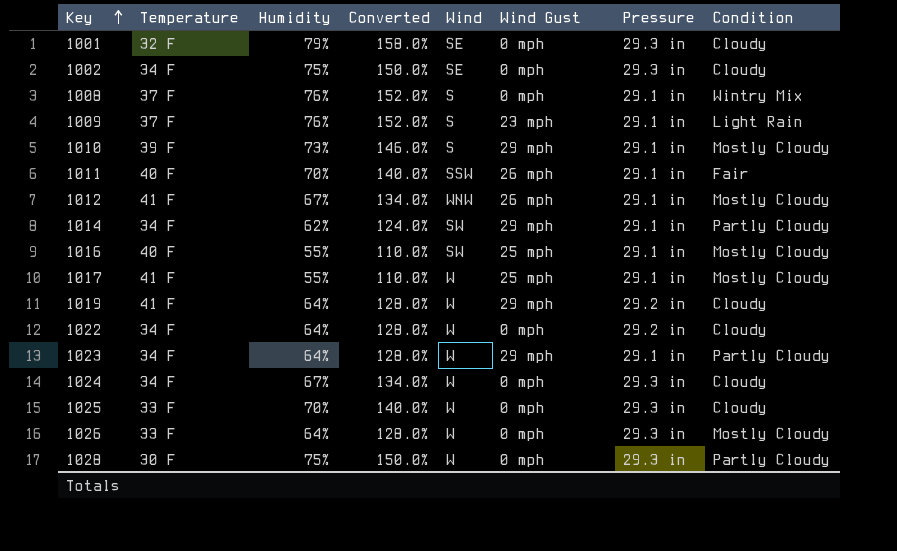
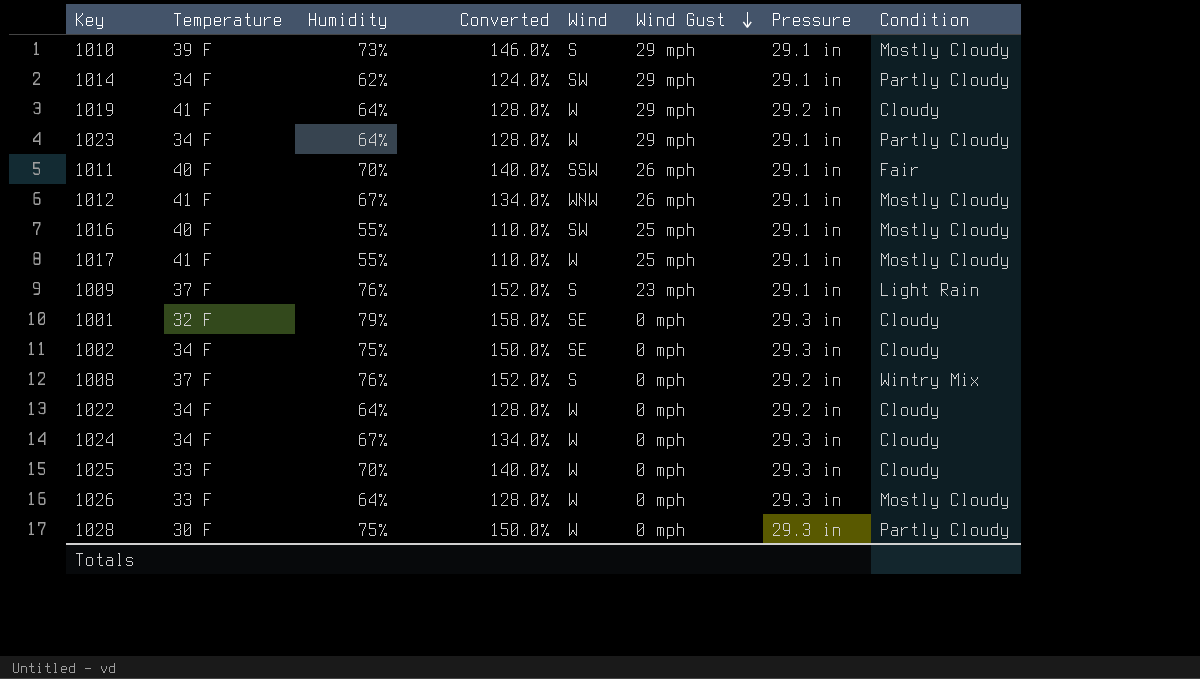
row order: Key ascending -> Wind Gust descending
1008 | Pressure: 29.1 in -> 29.2 in

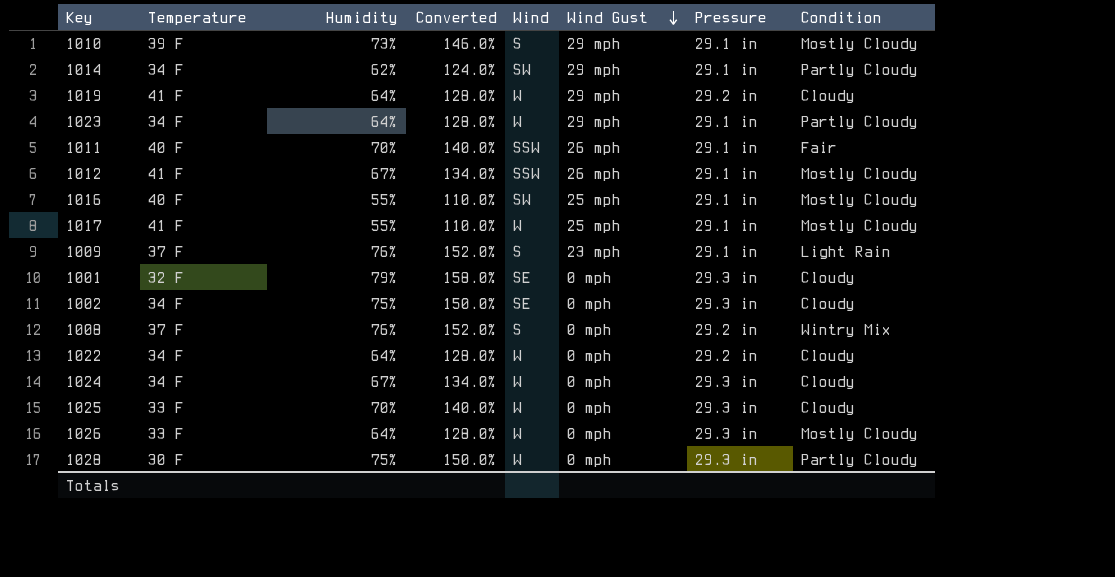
1012 | Wind: WNW -> SSW

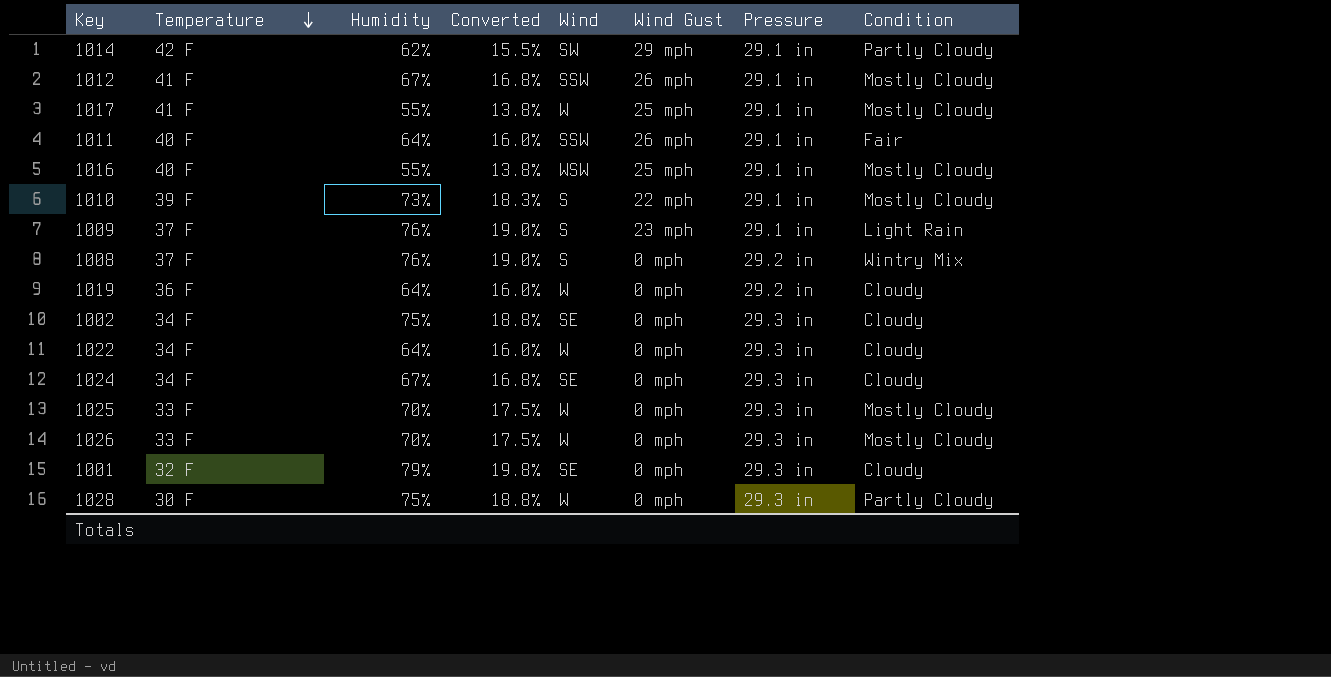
row order: Wind Gust descending -> Temperature descending
column Converted | formula: [Humidity] * 2 -> [Humidity] * 0.25
row 1023: 34 F | 64% | 128.0% | W | 29 mph | 29.1 in | Partly Cloudy -> none
1014 | Temperature: 34 F -> 42 F
1011 | Humidity: 70% -> 64%
1016 | Wind: SW -> WSW
1010 | Wind Gust: 29 mph -> 22 mph
1019 | Temperature: 41 F -> 36 F
1019 | Wind Gust: 29 mph -> 0 mph
1022 | Pressure: 29.2 in -> 29.3 in
1024 | Wind: W -> SE
1025 | Condition: Cloudy -> Mostly Cloudy
1026 | Humidity: 64% -> 70%

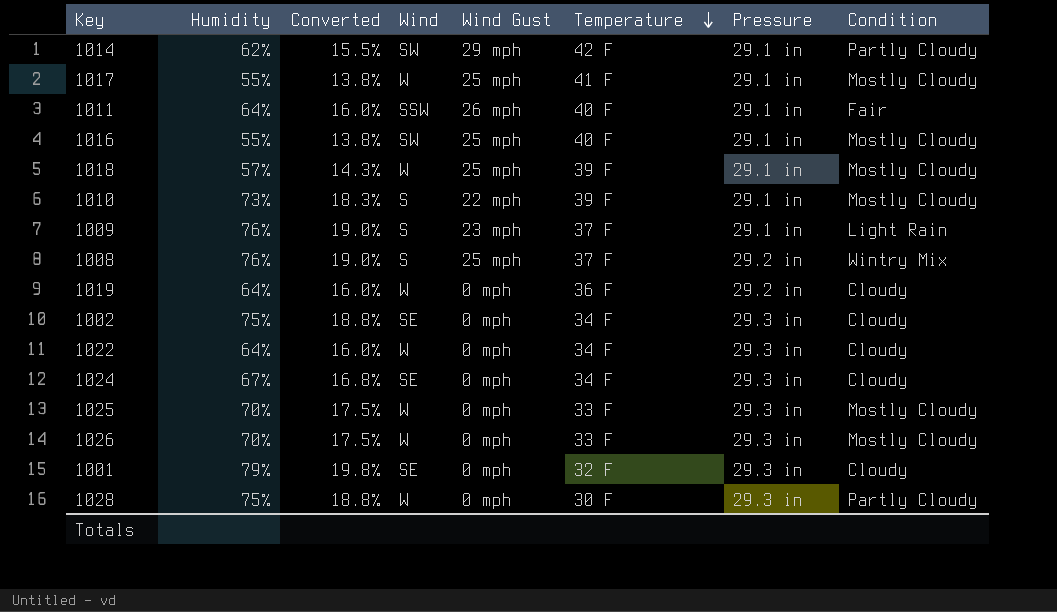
column Temperature | position: 2 -> 6
row 1012: 41 F | 67% | 16.8% | SSW | 26 mph | 29.1 in | Mostly Cloudy -> none
1016 | Wind: WSW -> SW
row 1018: none -> 57% | 14.3% | W | 25 mph | 39 F | 29.1 in | Mostly Cloudy
1008 | Wind Gust: 0 mph -> 25 mph

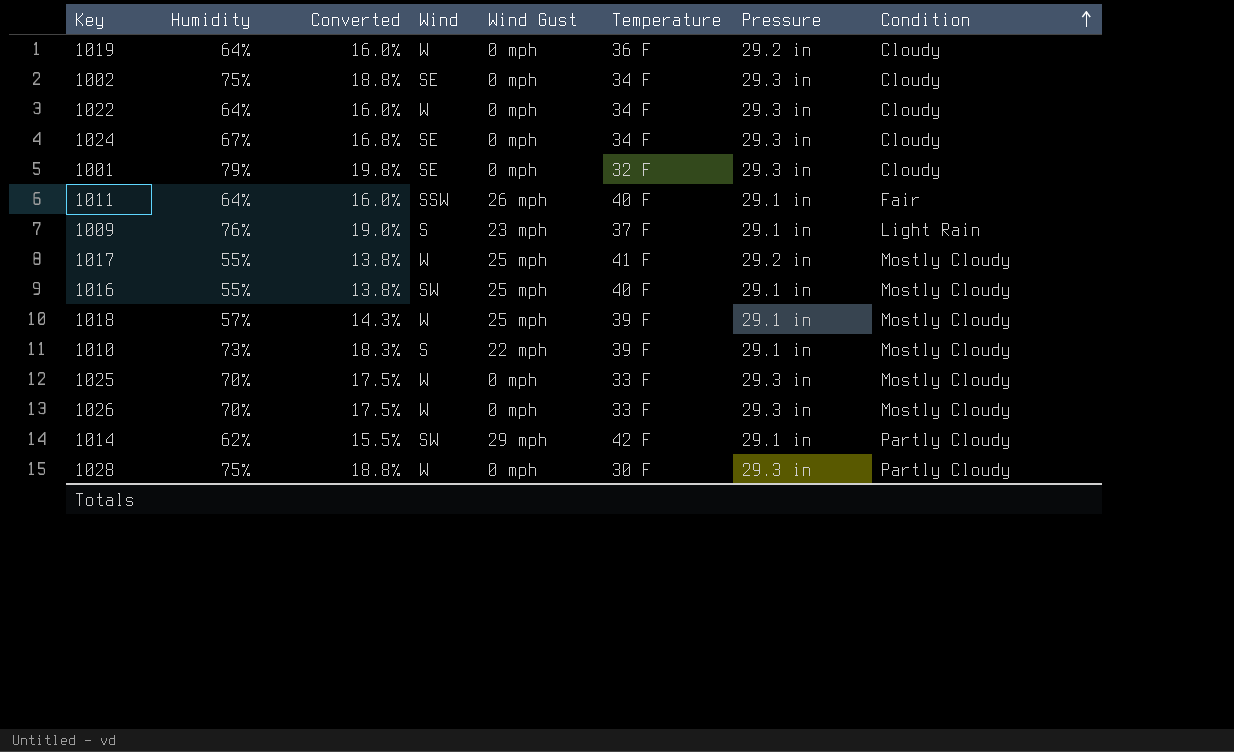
row order: Temperature descending -> Condition ascending
row 1008: 76% | 19.0% | S | 25 mph | 37 F | 29.2 in | Wintry Mix -> none
1017 | Pressure: 29.1 in -> 29.2 in

